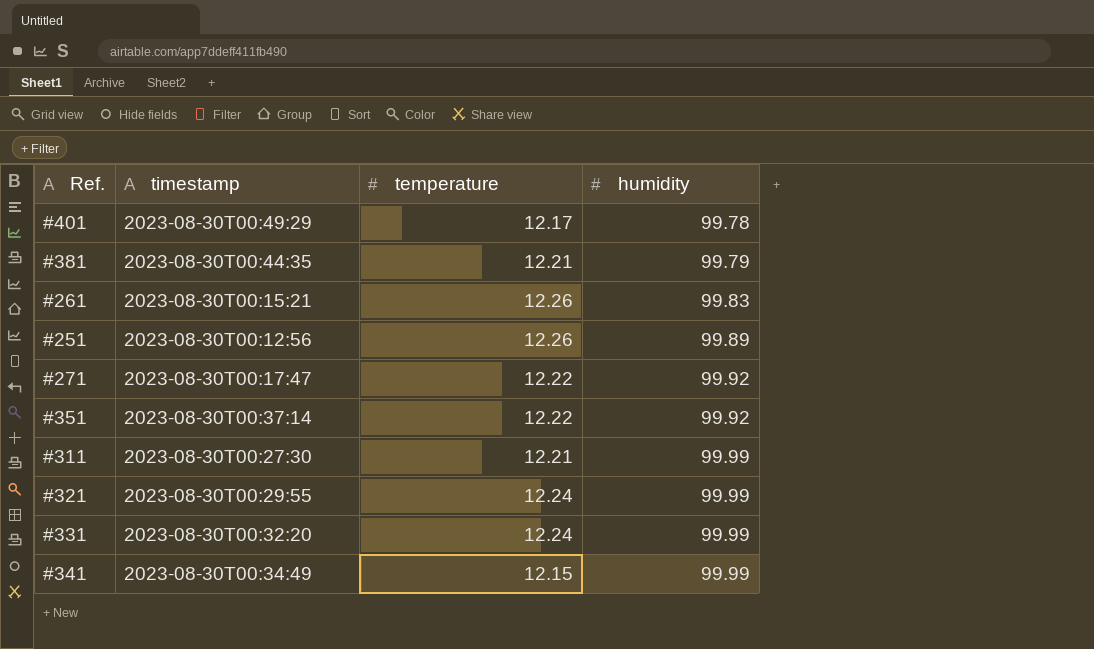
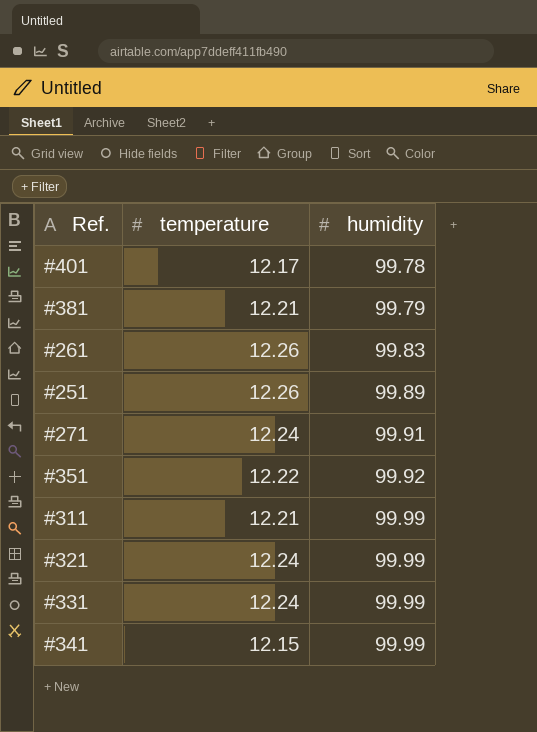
column timestamp | position: 2 -> none
#271 | temperature: 12.22 -> 12.24
#271 | humidity: 99.92 -> 99.91

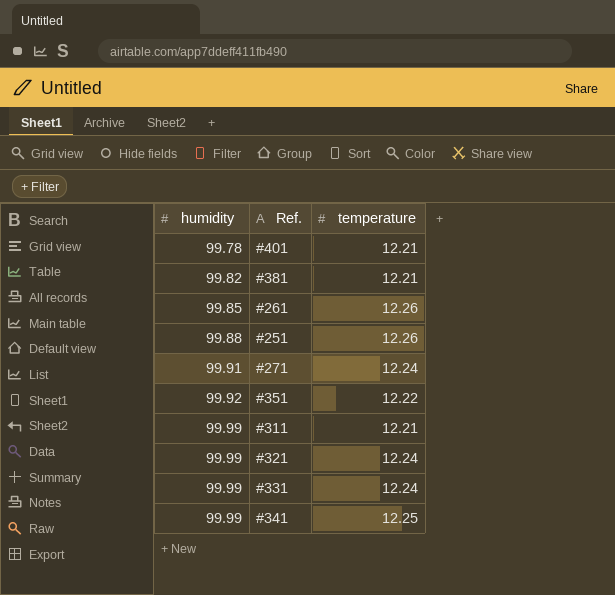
column humidity | position: 3 -> 1
#401 | temperature: 12.17 -> 12.21
#381 | humidity: 99.79 -> 99.82
#261 | humidity: 99.83 -> 99.85
#251 | humidity: 99.89 -> 99.88
#341 | temperature: 12.15 -> 12.25

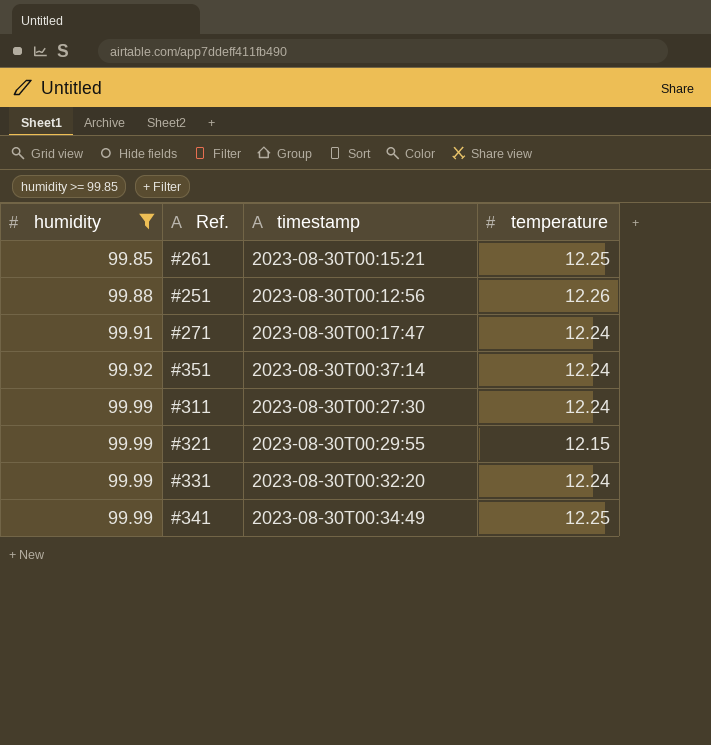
filter: none -> humidity >= 99.85
column timestamp | position: none -> 3
#261 | temperature: 12.26 -> 12.25
#351 | temperature: 12.22 -> 12.24
#311 | temperature: 12.21 -> 12.24
#321 | temperature: 12.24 -> 12.15

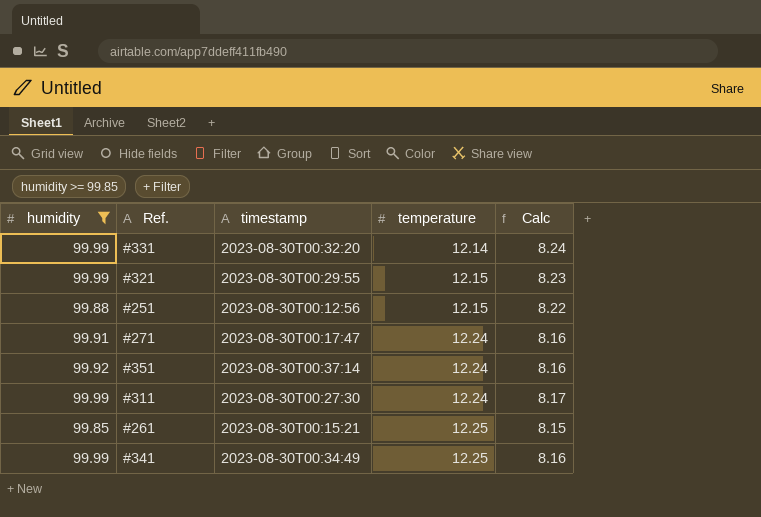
row order: humidity ascending -> temperature ascending
column Calc | formula: none -> [humidity] / [temperature]
#331 | temperature: 12.24 -> 12.14
#251 | temperature: 12.26 -> 12.15

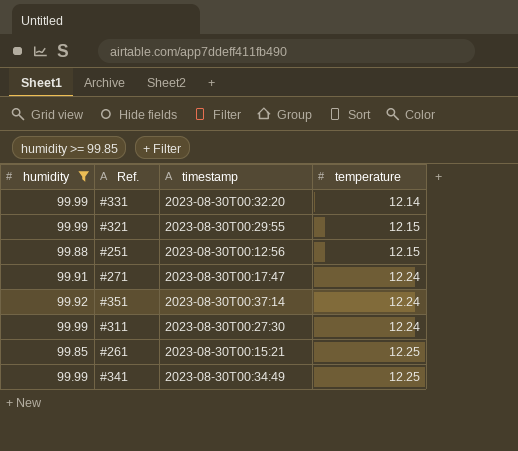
column Calc | formula: [humidity] / [temperature] -> none

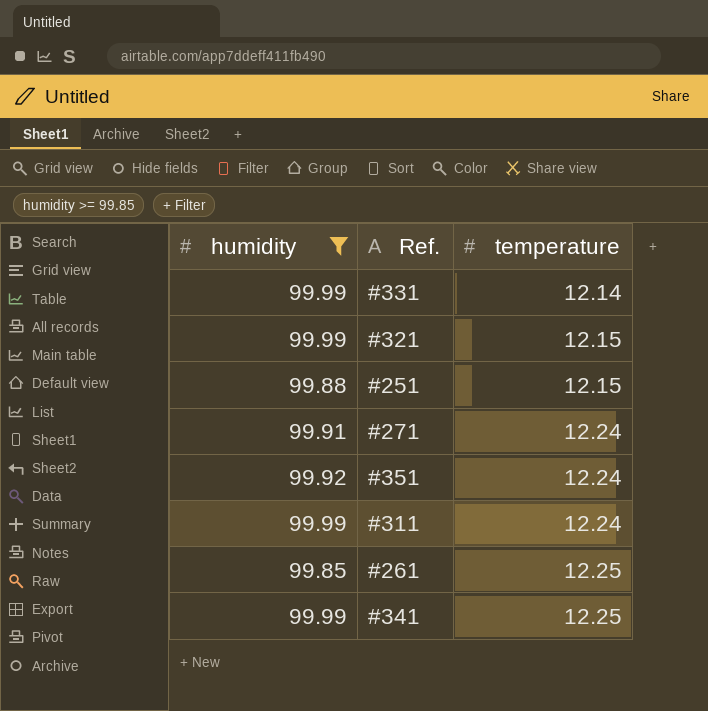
column timestamp | position: 3 -> none

